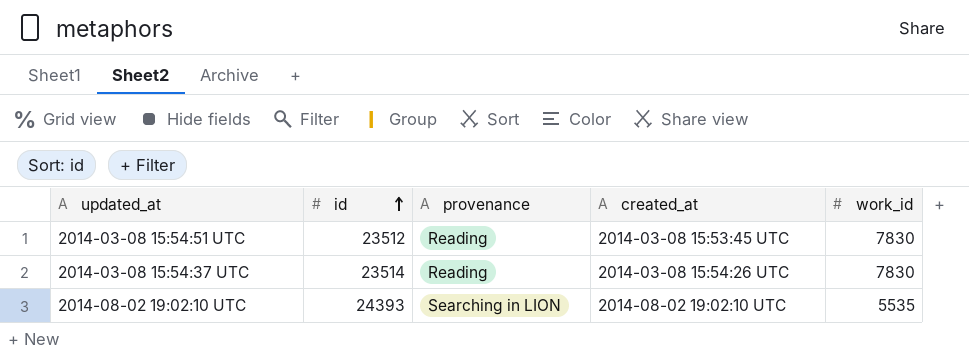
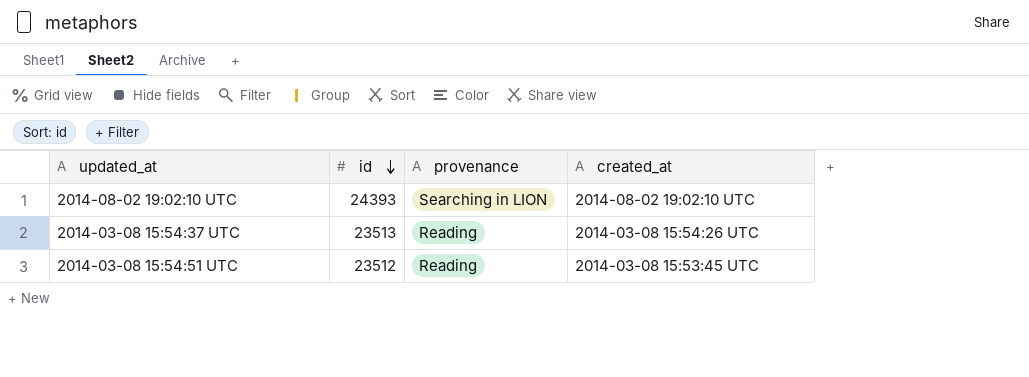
row order: id ascending -> id descending
column work_id | position: 5 -> none
2014-03-08 15:54:37 UTC | id: 23514 -> 23513

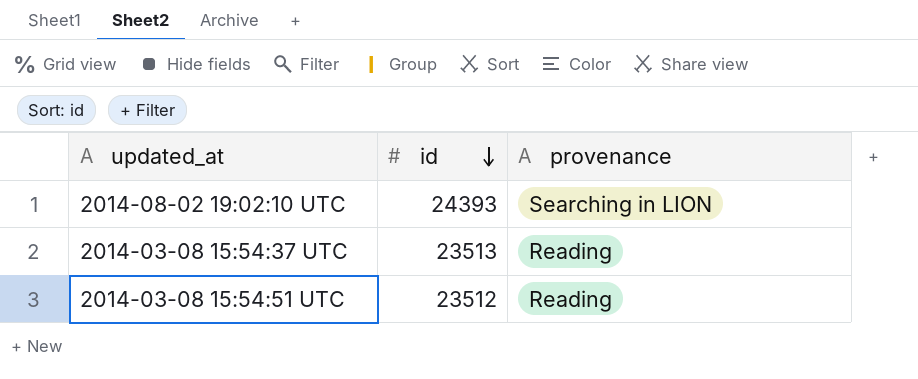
column created_at | position: 4 -> none

